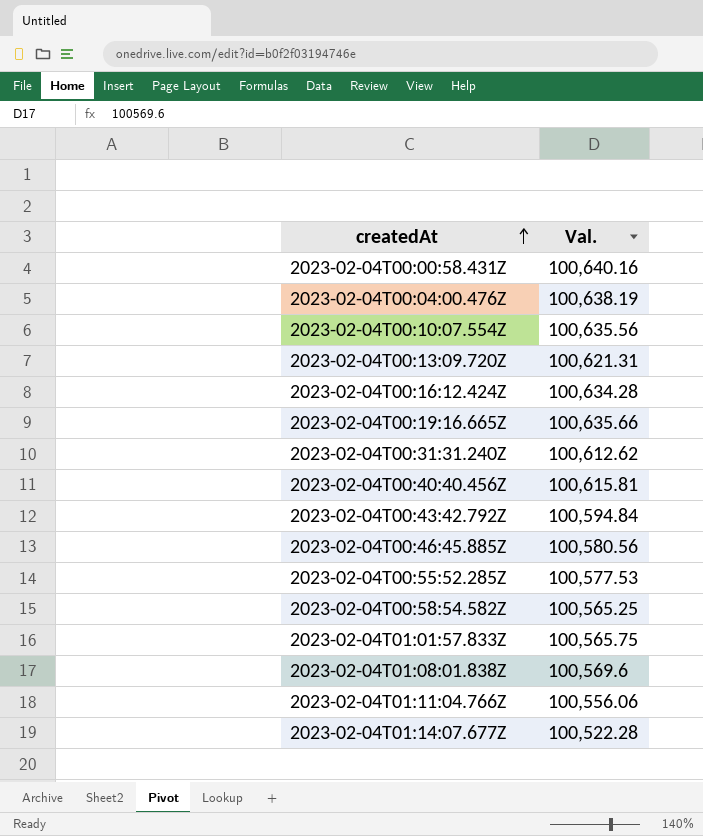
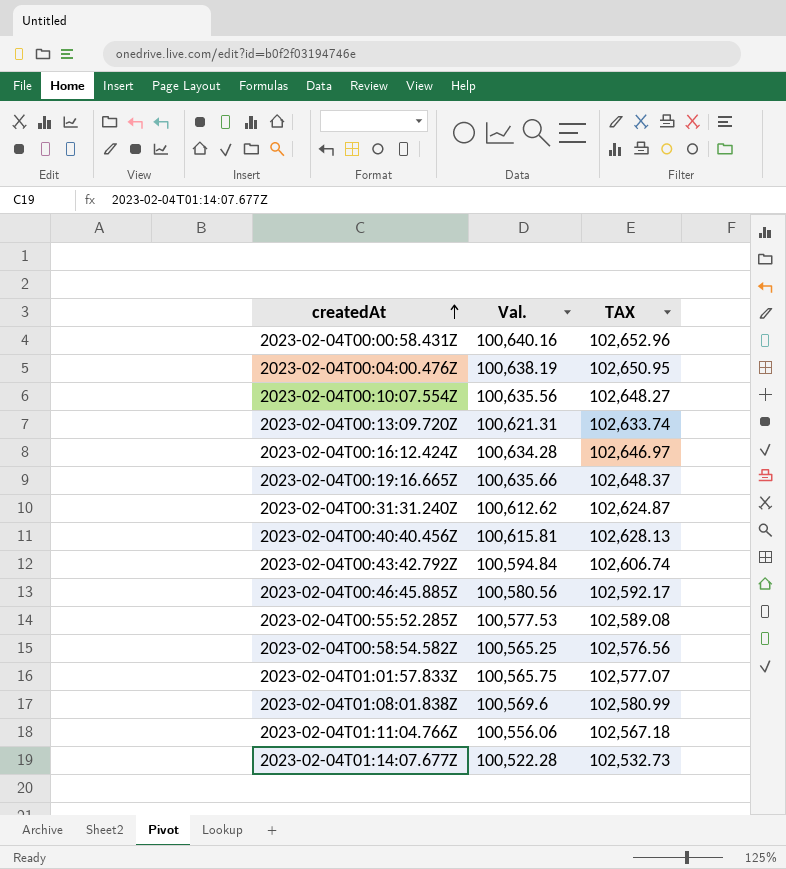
column TAX | formula: none -> [Val.] * 1.02

